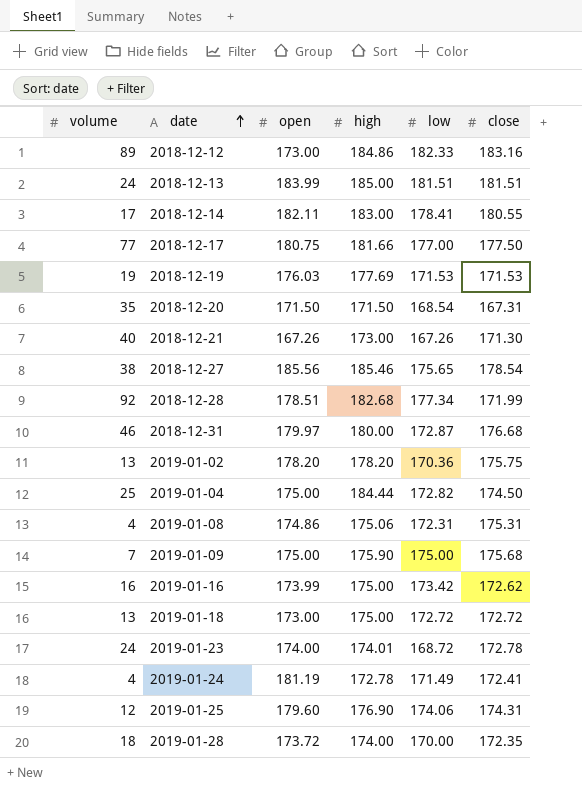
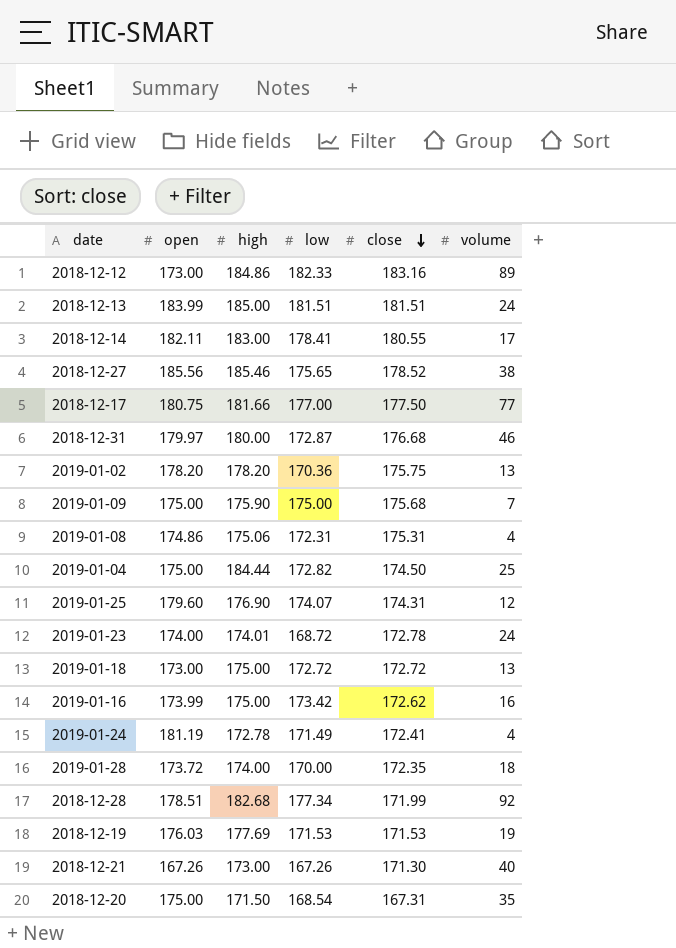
row order: date ascending -> close descending
column volume | position: 1 -> 6
2018-12-27 | close: 178.54 -> 178.52
2019-01-25 | low: 174.06 -> 174.07
2018-12-20 | open: 171.50 -> 175.00

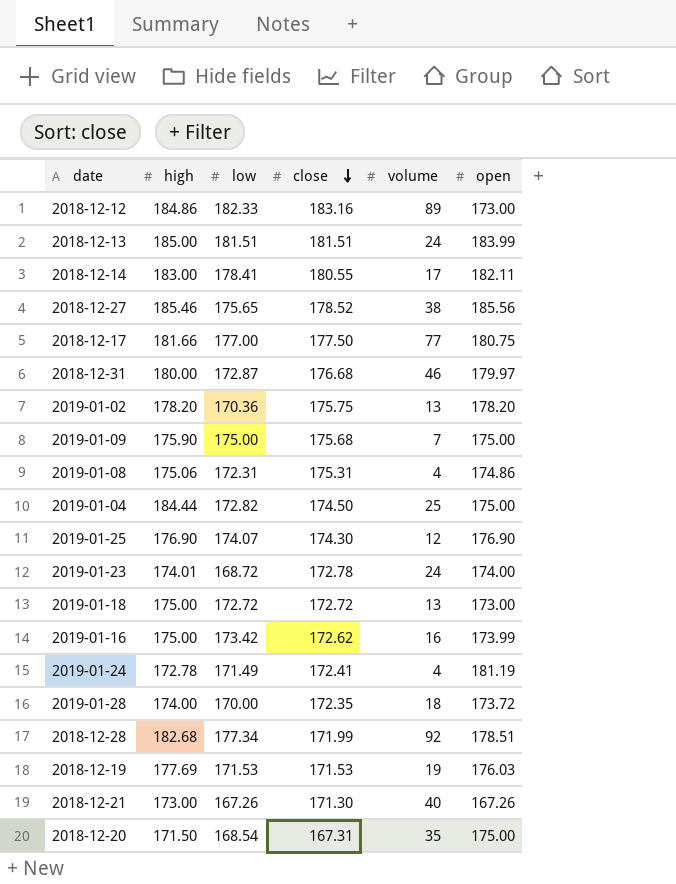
column open | position: 2 -> 6
2019-01-25 | close: 174.31 -> 174.30
2019-01-25 | open: 179.60 -> 176.90

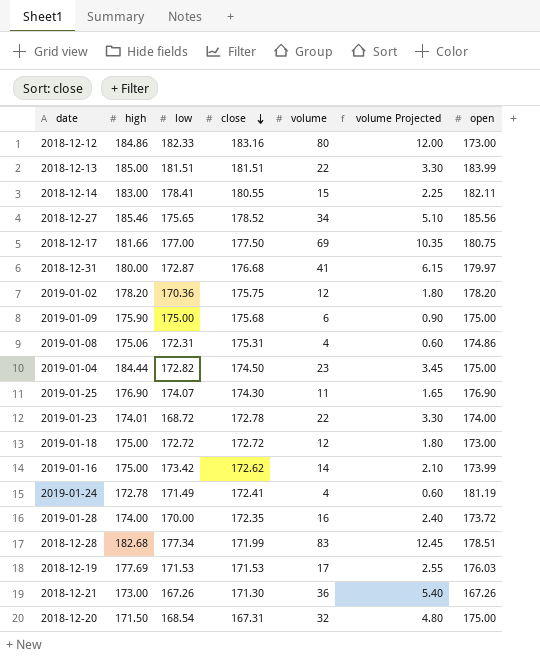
column volume Projected | formula: none -> [volume] * 0.15
2018-12-12 | volume: 89 -> 80
2018-12-13 | volume: 24 -> 22
2018-12-14 | volume: 17 -> 15
2018-12-27 | volume: 38 -> 34
2018-12-17 | volume: 77 -> 69
2018-12-31 | volume: 46 -> 41
2019-01-02 | volume: 13 -> 12
2019-01-09 | volume: 7 -> 6
2019-01-04 | volume: 25 -> 23
2019-01-25 | volume: 12 -> 11
2019-01-23 | volume: 24 -> 22
2019-01-18 | volume: 13 -> 12
2019-01-16 | volume: 16 -> 14
2019-01-28 | volume: 18 -> 16
2018-12-28 | volume: 92 -> 83
2018-12-19 | volume: 19 -> 17
2018-12-21 | volume: 40 -> 36
2018-12-20 | volume: 35 -> 32

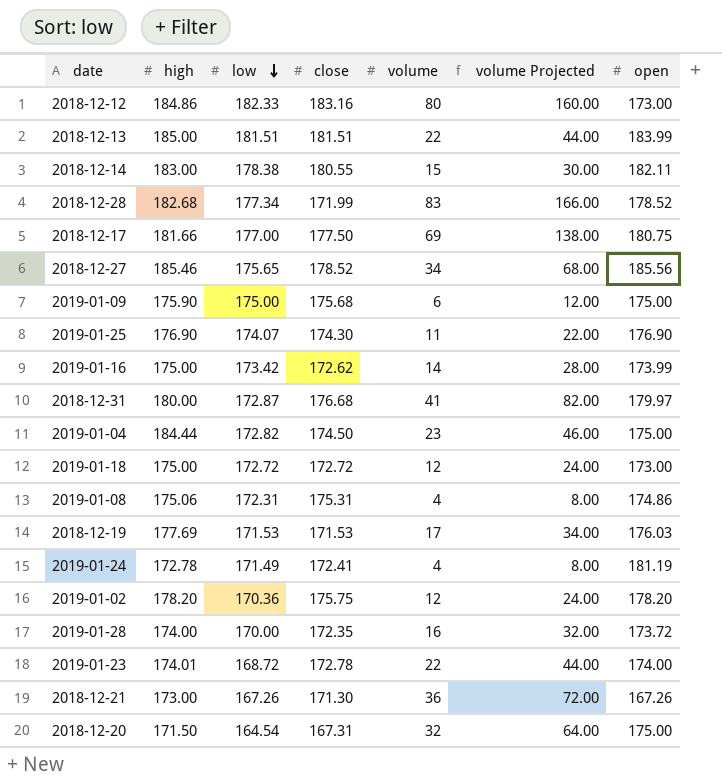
row order: close descending -> low descending
column volume Projected | formula: [volume] * 0.15 -> [volume] * 2
2018-12-14 | low: 178.41 -> 178.38
2018-12-28 | open: 178.51 -> 178.52
2018-12-20 | low: 168.54 -> 164.54

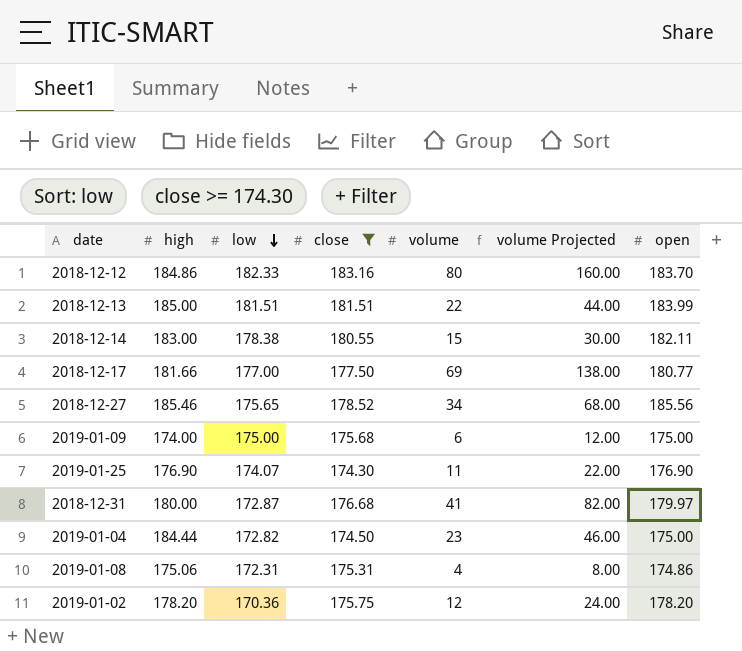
filter: none -> close >= 174.30
2018-12-12 | open: 173.00 -> 183.70
2018-12-17 | open: 180.75 -> 180.77
2019-01-09 | high: 175.90 -> 174.00

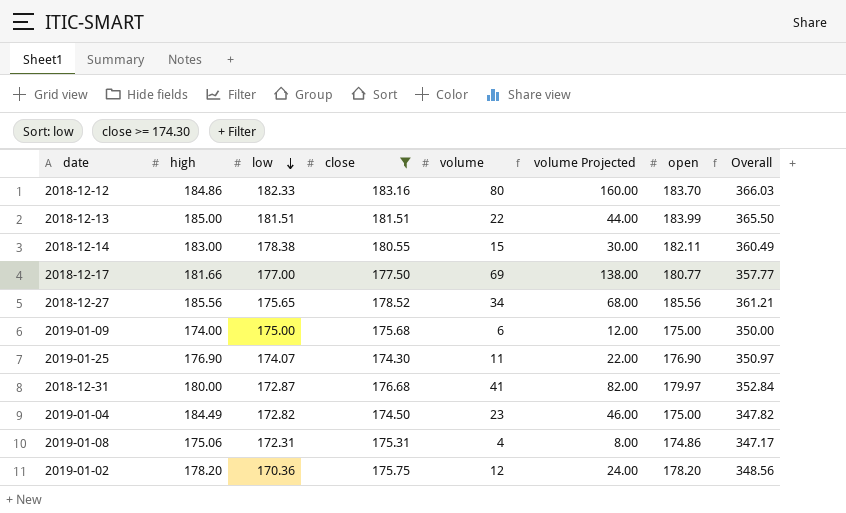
column Overall | formula: none -> [low] + [open]
2018-12-27 | high: 185.46 -> 185.56
2019-01-04 | high: 184.44 -> 184.49

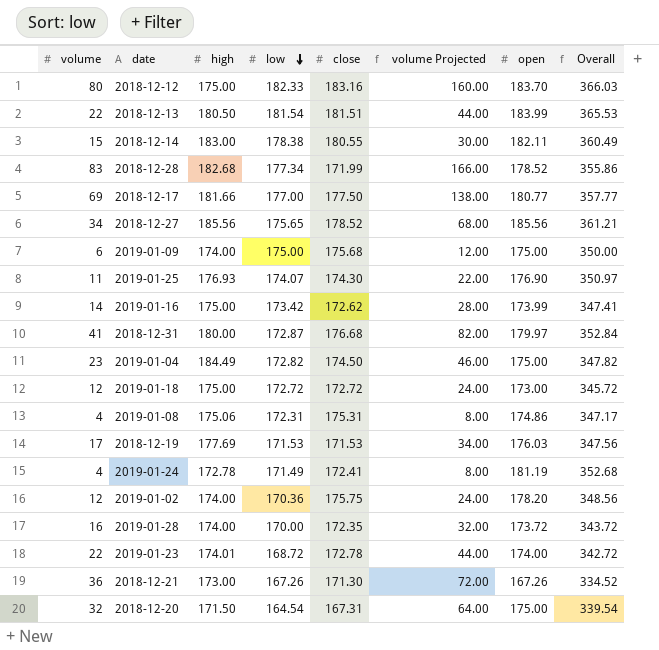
filter: close >= 174.30 -> none
column volume | position: 5 -> 1
2018-12-12 | high: 184.86 -> 175.00
2018-12-13 | high: 185.00 -> 180.50
2018-12-13 | low: 181.51 -> 181.54
2018-12-13 | Overall: 365.50 -> 365.53
2019-01-25 | high: 176.90 -> 176.93
2019-01-02 | high: 178.20 -> 174.00

